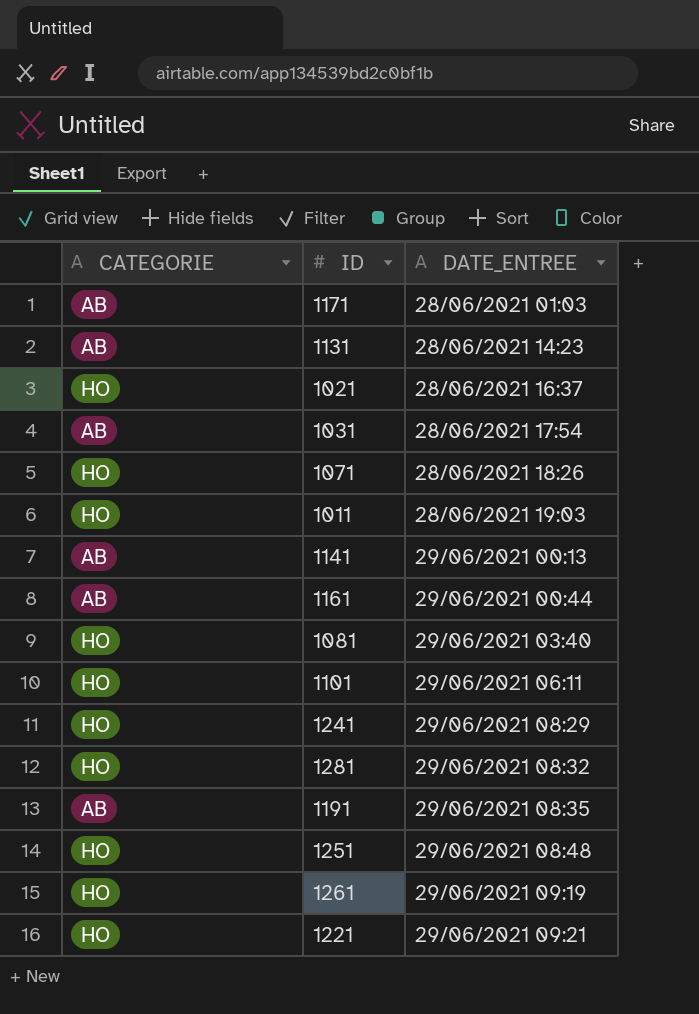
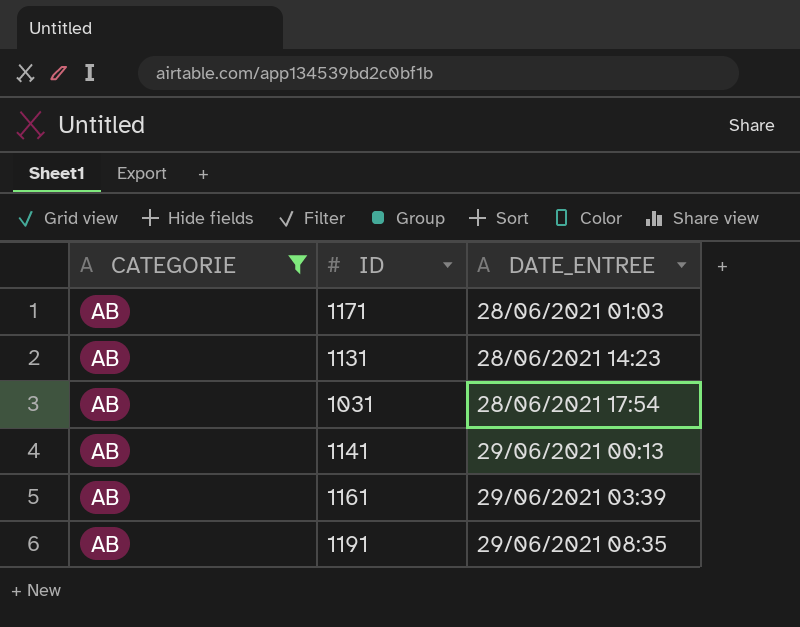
filter: none -> CATEGORIE = AB
1161 | DATE_ENTREE: 29/06/2021 00:44 -> 29/06/2021 03:39

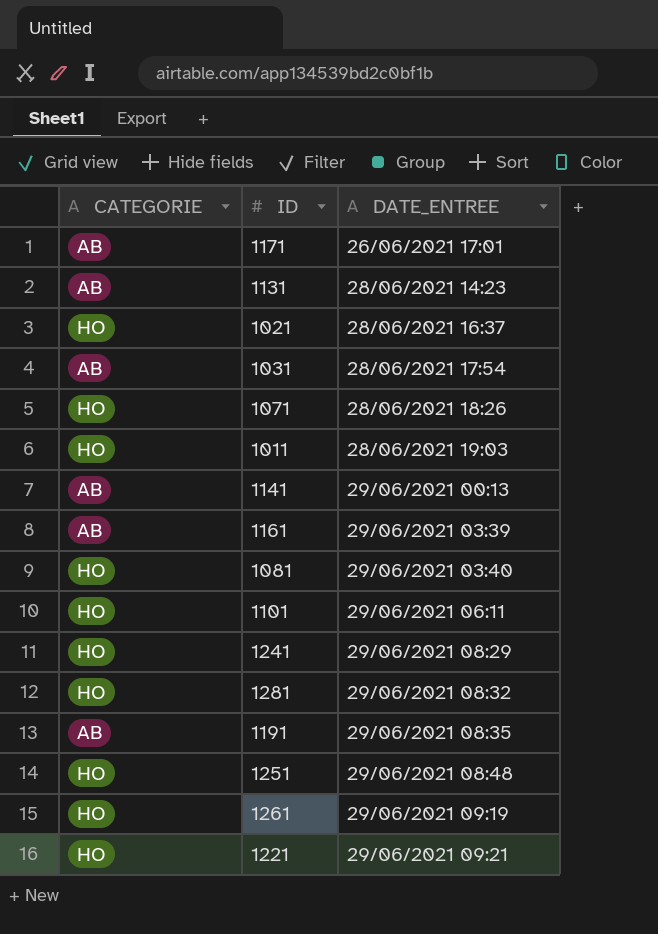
filter: CATEGORIE = AB -> none
1171 | DATE_ENTREE: 28/06/2021 01:03 -> 26/06/2021 17:01

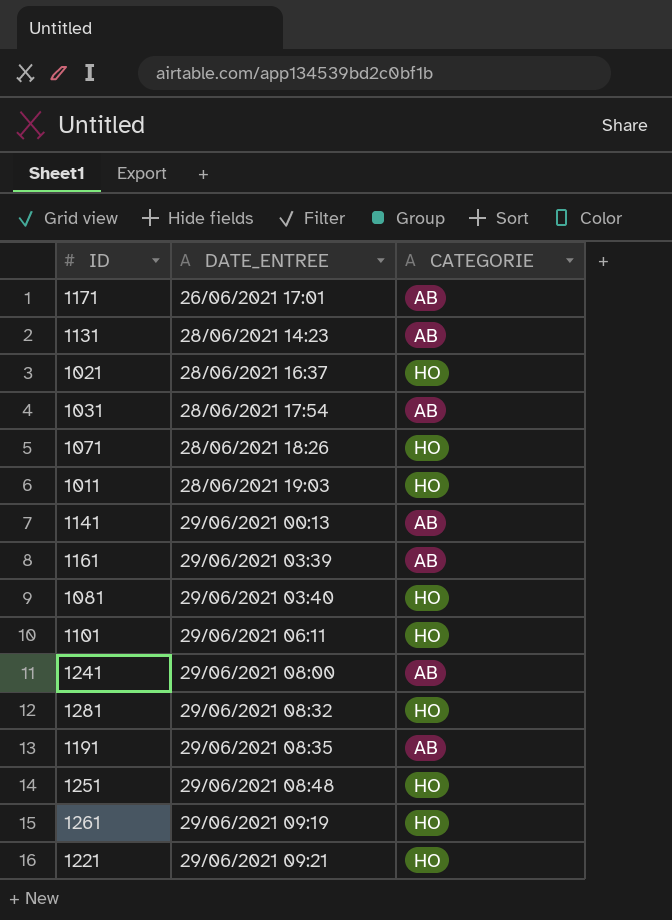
column CATEGORIE | position: 1 -> 3
1241 | DATE_ENTREE: 29/06/2021 08:29 -> 29/06/2021 08:00
1241 | CATEGORIE: HO -> AB

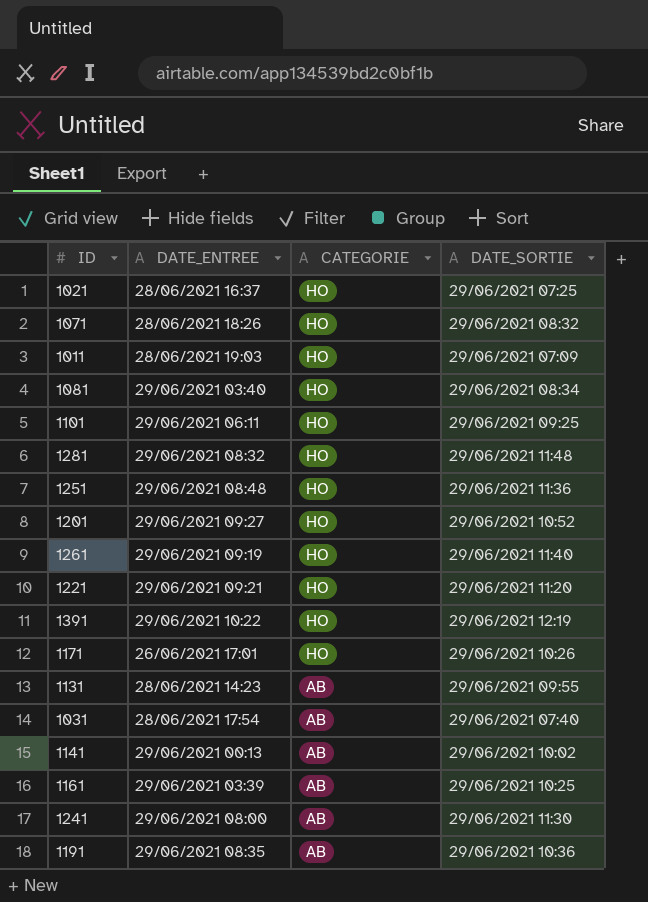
row order: DATE_ENTREE ascending -> CATEGORIE descending
column DATE_SORTIE | position: none -> 4
row 1201: none -> 29/06/2021 09:27 | HO | 29/06/2021 10:52
row 1391: none -> 29/06/2021 10:22 | HO | 29/06/2021 12:19
1171 | CATEGORIE: AB -> HO

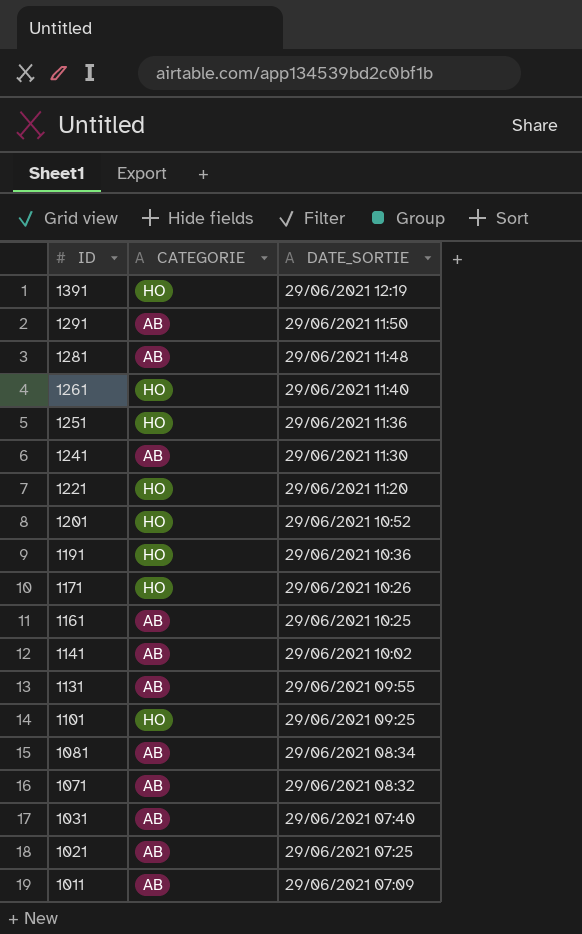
row order: CATEGORIE descending -> ID descending
column DATE_ENTREE | position: 2 -> none
row 1291: none -> AB | 29/06/2021 11:50
1281 | CATEGORIE: HO -> AB
1191 | CATEGORIE: AB -> HO
1081 | CATEGORIE: HO -> AB
1071 | CATEGORIE: HO -> AB
1021 | CATEGORIE: HO -> AB
1011 | CATEGORIE: HO -> AB

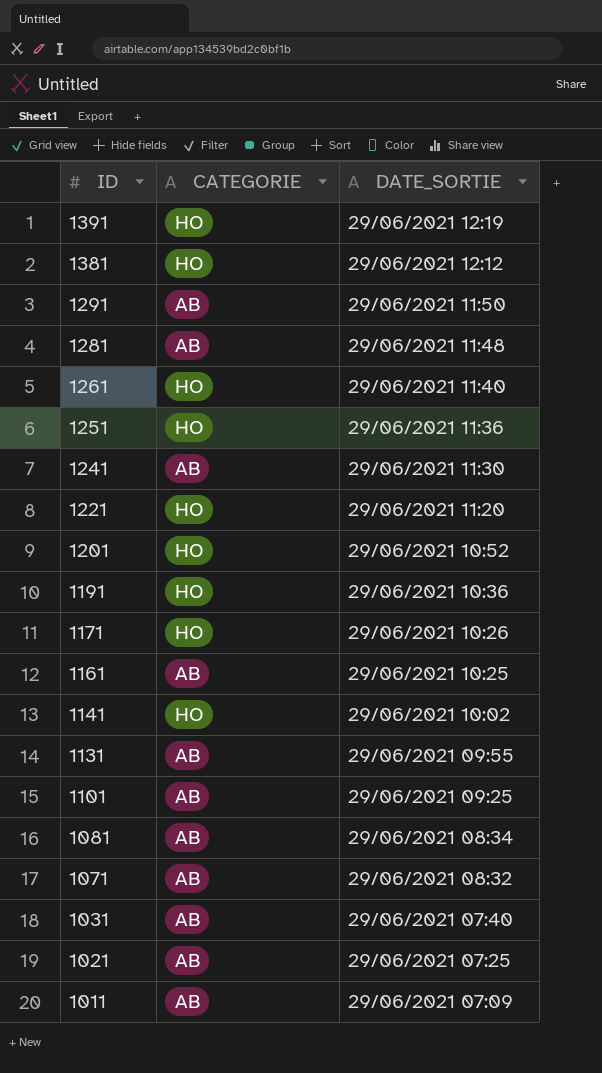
row 1381: none -> HO | 29/06/2021 12:12
1141 | CATEGORIE: AB -> HO
1101 | CATEGORIE: HO -> AB

